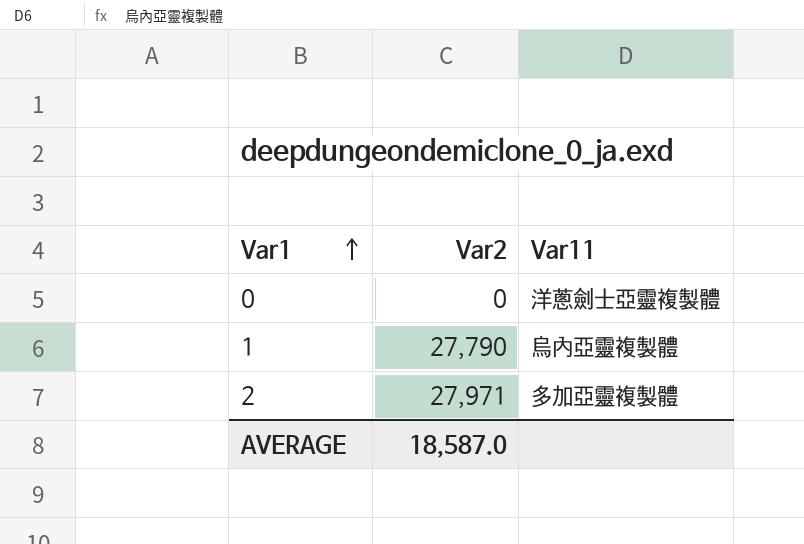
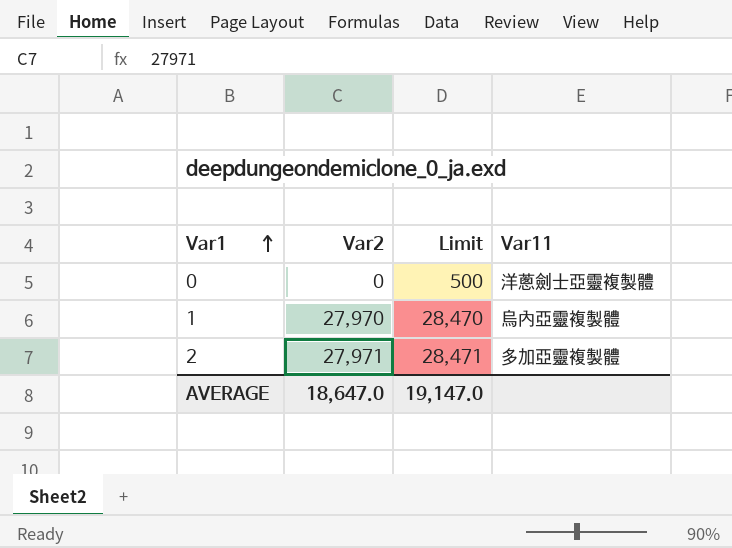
column Limit | formula: none -> [Var2] + 500
1 | Var2: 27,790 -> 27,970
AVERAGE | Var2: 18,587.0 -> 18,647.0

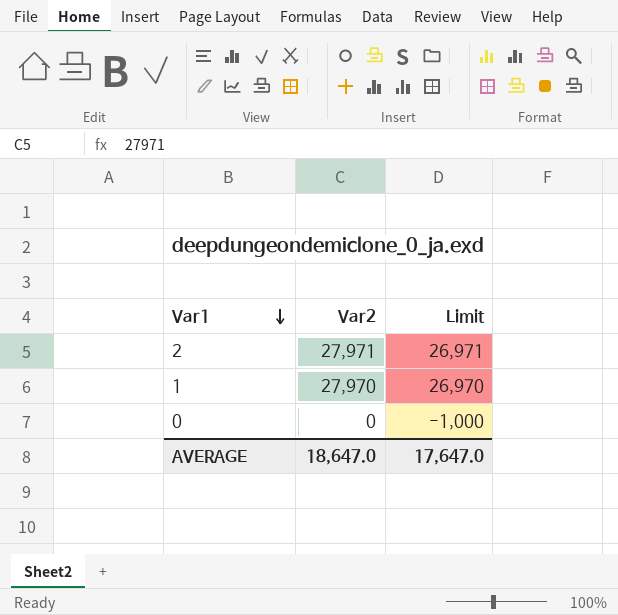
row order: Var1 ascending -> Var1 descending
column Var11 | position: 4 -> none
column Limit | formula: [Var2] + 500 -> [Var2] - 1000
AVERAGE | Limit: 19,147.0 -> 17,647.0

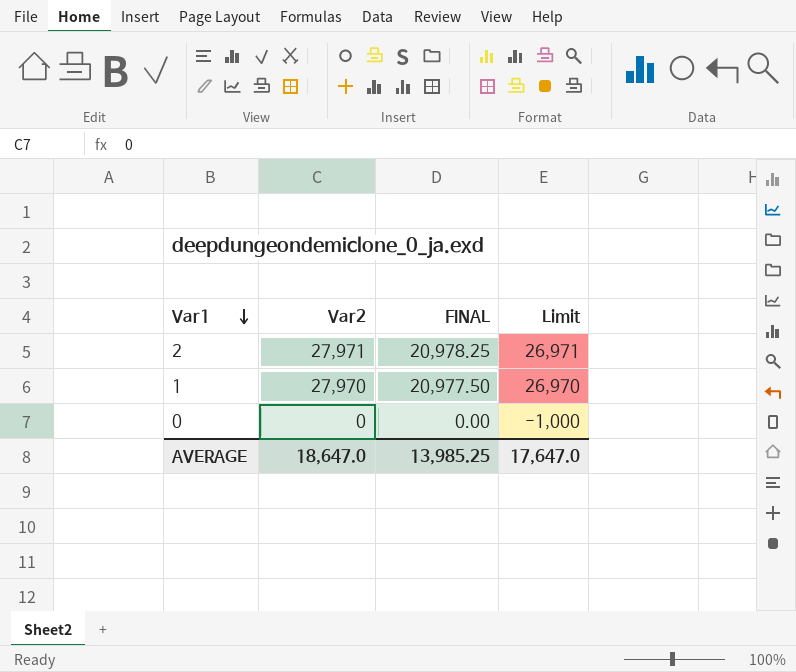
column FINAL | formula: none -> [Var2] * 0.75

